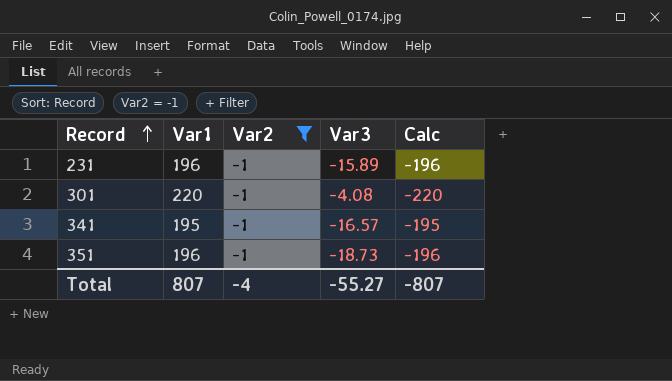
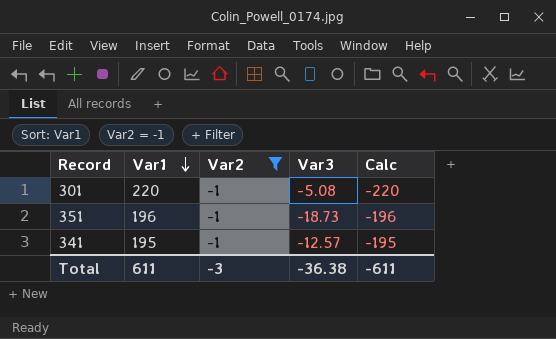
row order: Record ascending -> Var1 descending
row 231: 196 | -1 | -15.89 | -196 -> none
301 | Var3: -4.08 -> -5.08
341 | Var3: -16.57 -> -12.57
Total | Var1: 807 -> 611
Total | Var2: -4 -> -3
Total | Var3: -55.27 -> -36.38
Total | Calc: -807 -> -611

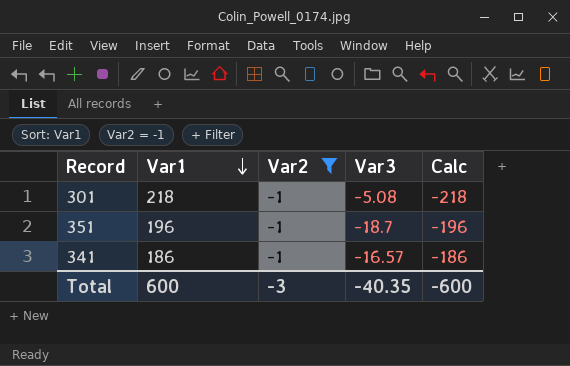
301 | Var1: 220 -> 218
301 | Calc: -220 -> -218
351 | Var3: -18.73 -> -18.7
341 | Var1: 195 -> 186
341 | Var3: -12.57 -> -16.57
341 | Calc: -195 -> -186
Total | Var1: 611 -> 600
Total | Var3: -36.38 -> -40.35
Total | Calc: -611 -> -600

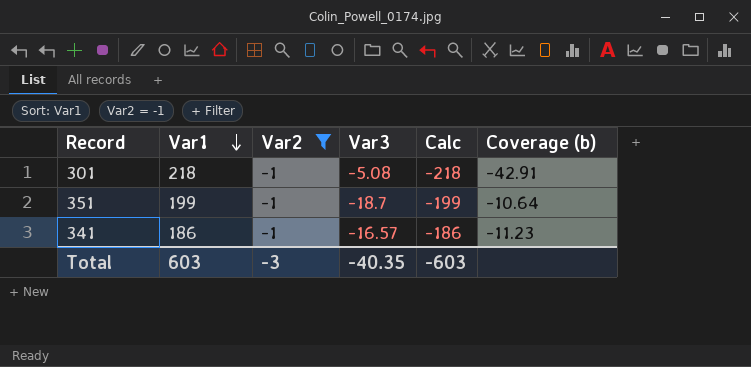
column Coverage (b) | formula: none -> [Var1] / [Var3]
351 | Var1: 196 -> 199
351 | Calc: -196 -> -199
Total | Var1: 600 -> 603
Total | Calc: -600 -> -603

